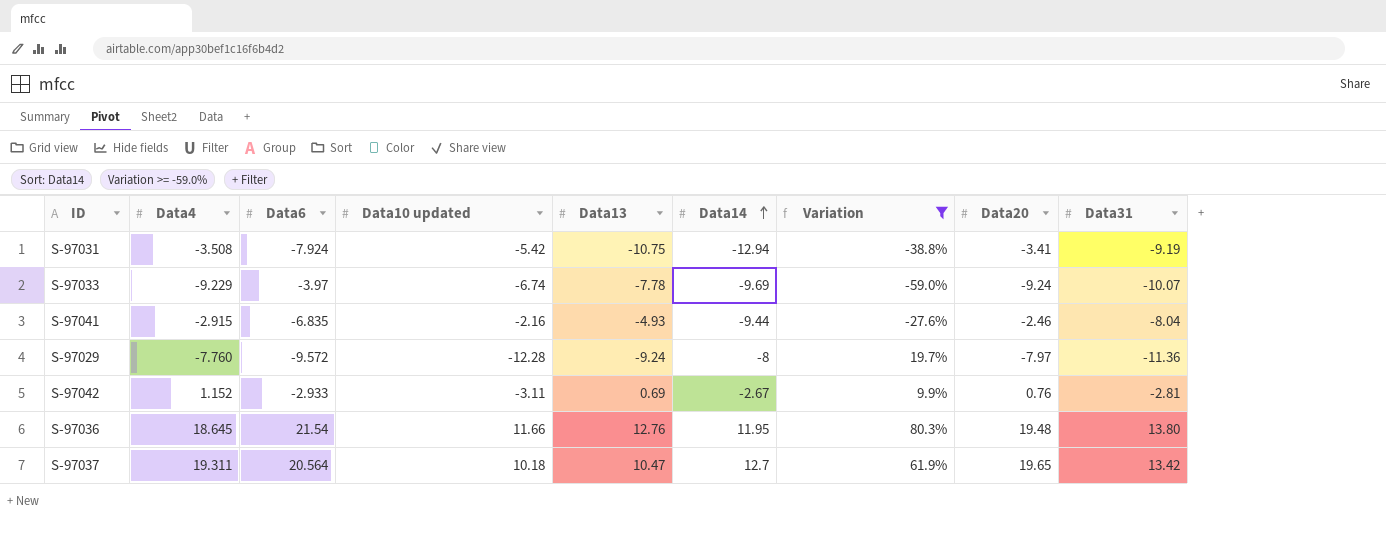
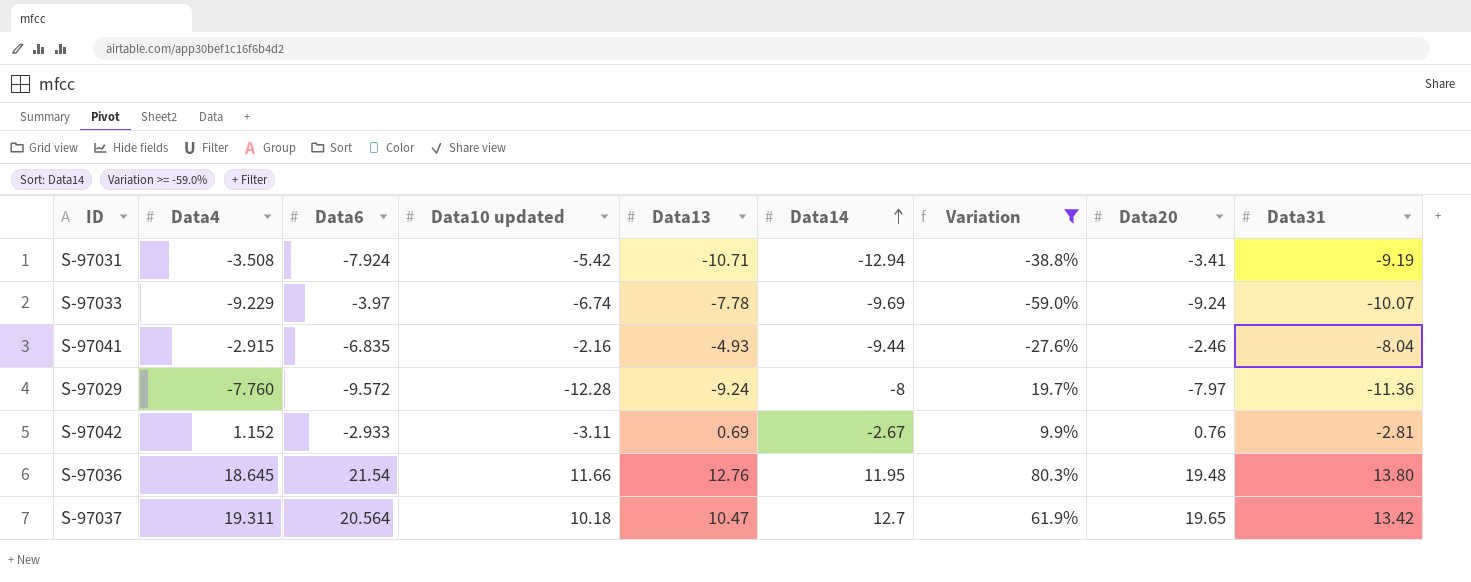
S-97031 | Data13: -10.75 -> -10.71

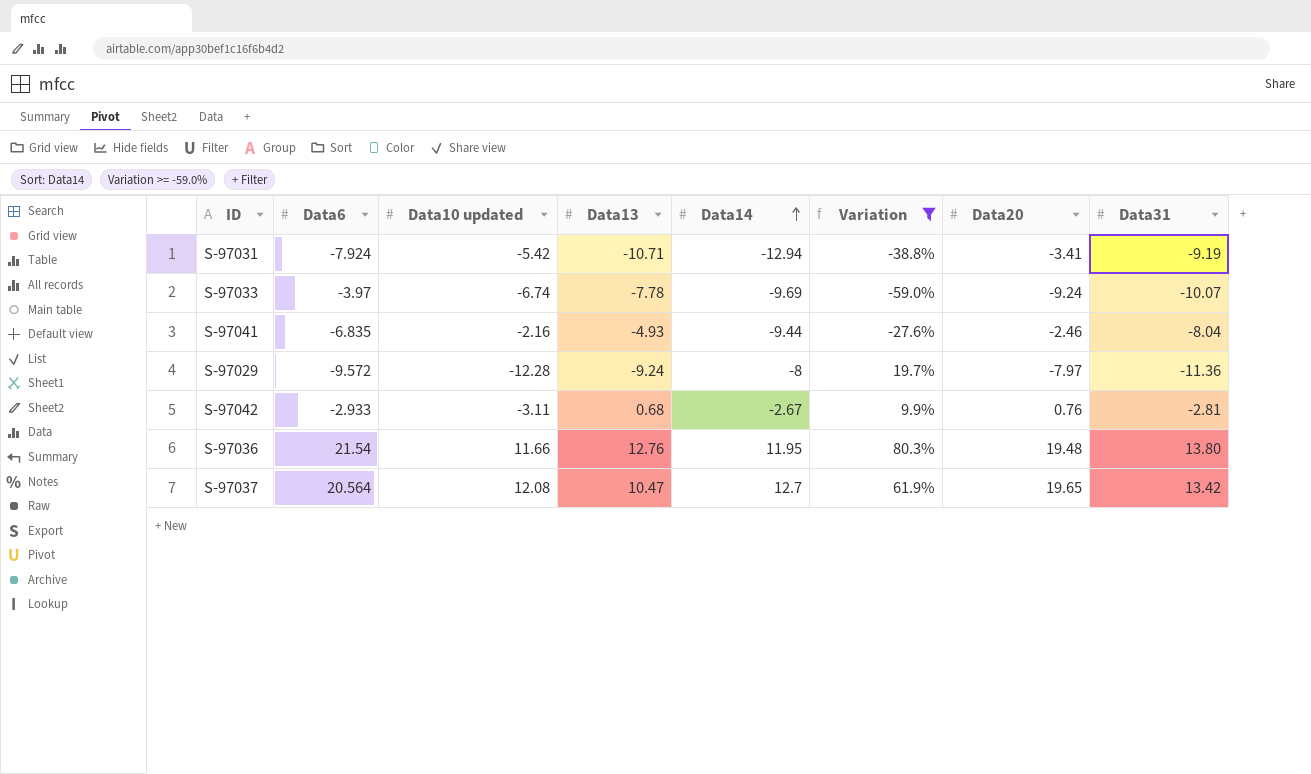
column Data4 | position: 2 -> none
S-97042 | Data13: 0.69 -> 0.68
S-97037 | Data10 updated: 10.18 -> 12.08

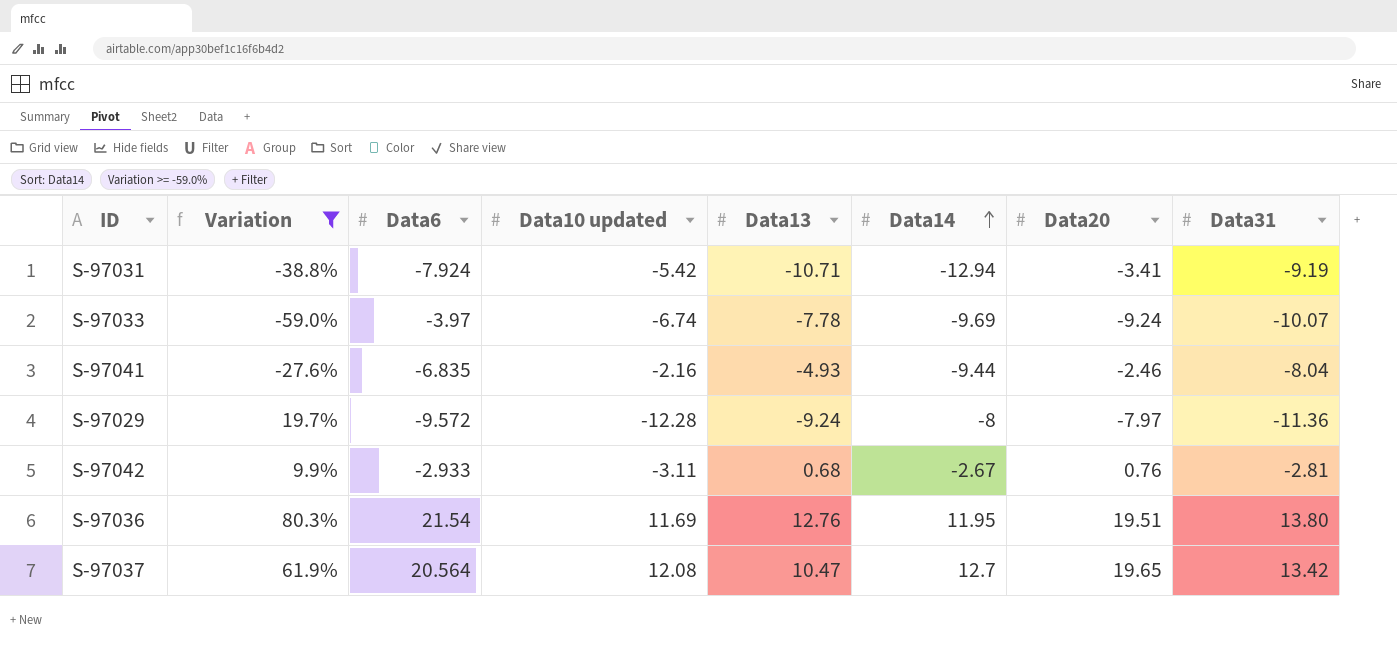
column Variation | position: 6 -> 2
S-97036 | Data10 updated: 11.66 -> 11.69
S-97036 | Data20: 19.48 -> 19.51

